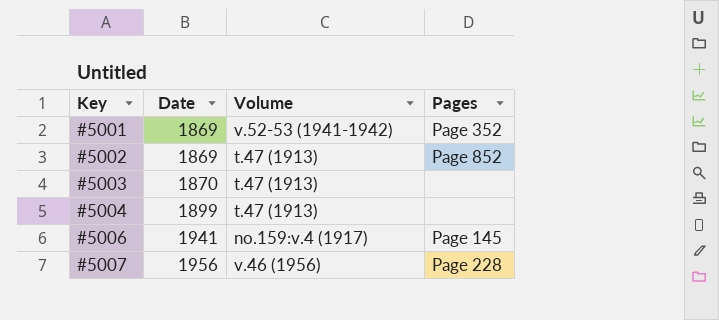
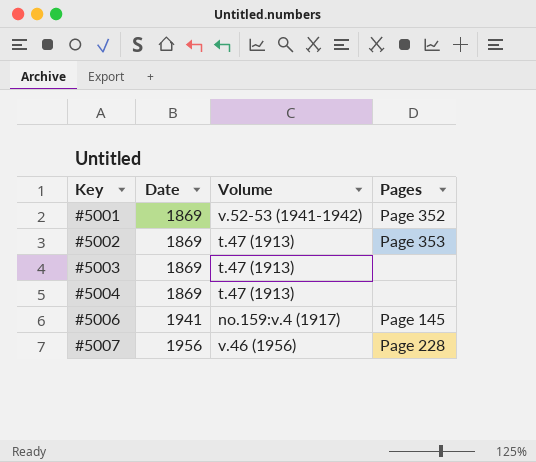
#5002 | Pages: Page 852 -> Page 353
#5003 | Date: 1870 -> 1869
#5004 | Date: 1899 -> 1869

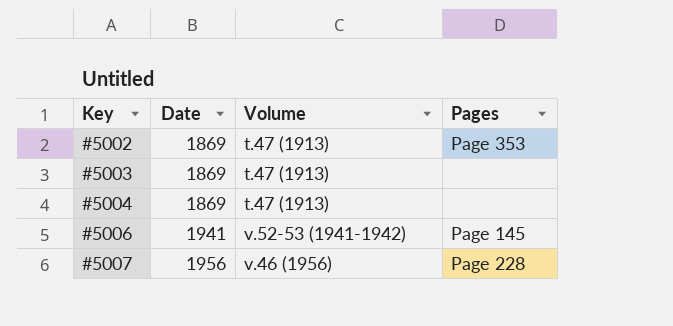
row #5001: 1869 | v.52-53 (1941-1942) | Page 352 -> none
#5006 | Volume: no.159:v.4 (1917) -> v.52-53 (1941-1942)

